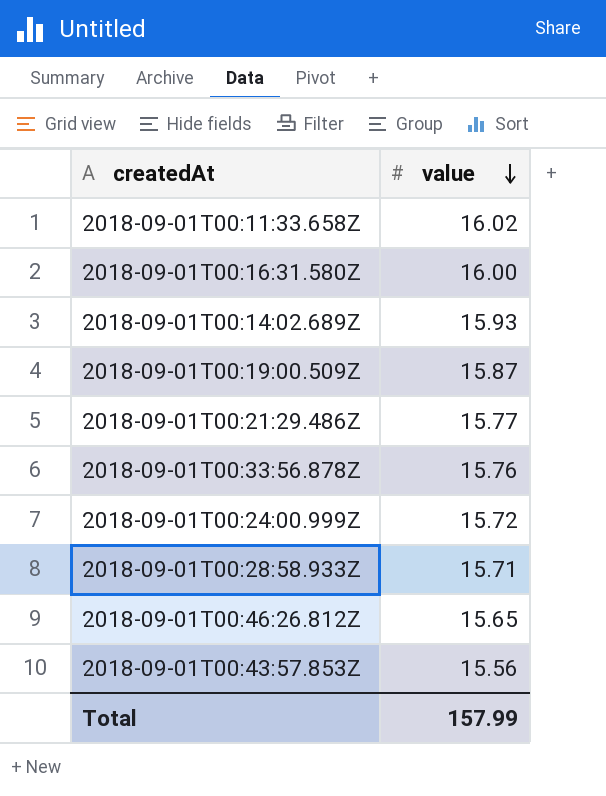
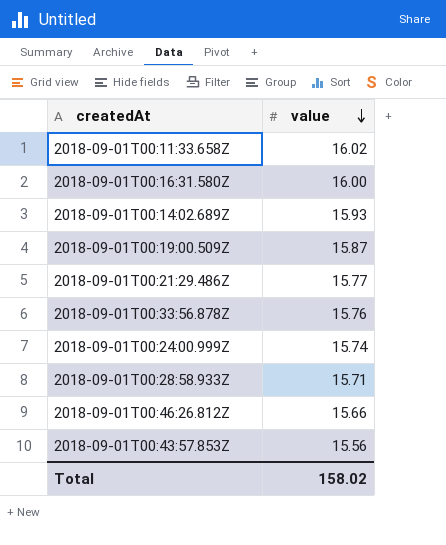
2018-09-01T00:24:00.999Z | value: 15.72 -> 15.74
2018-09-01T00:46:26.812Z | value: 15.65 -> 15.66
Total | value: 157.99 -> 158.02

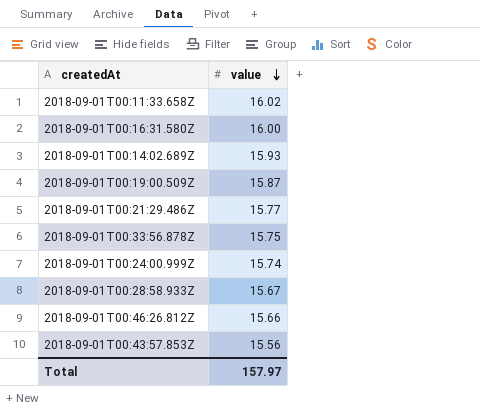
2018-09-01T00:33:56.878Z | value: 15.76 -> 15.75
2018-09-01T00:28:58.933Z | value: 15.71 -> 15.67
Total | value: 158.02 -> 157.97

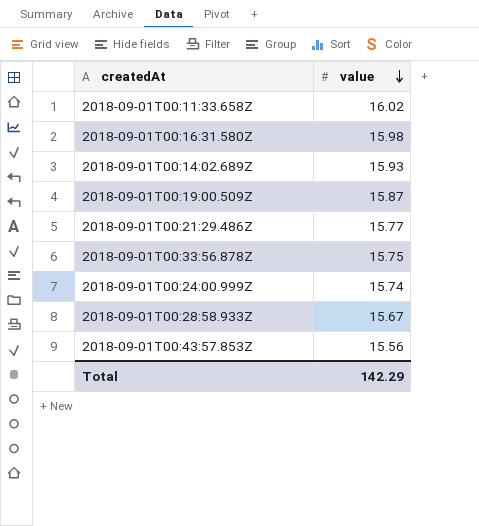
row 2018-09-01T00:46:26.812Z: 15.66 -> none
2018-09-01T00:16:31.580Z | value: 16.00 -> 15.98
Total | value: 157.97 -> 142.29

